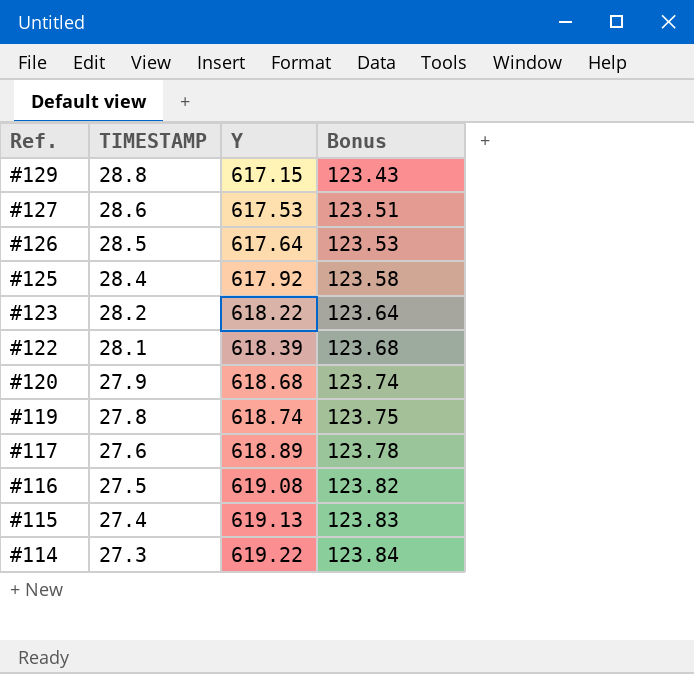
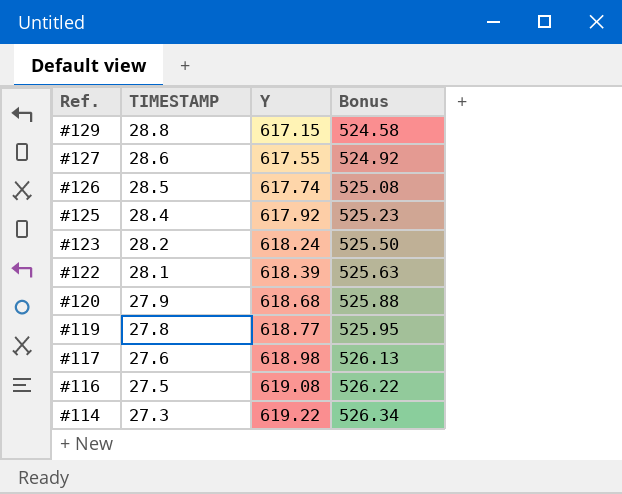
column Bonus | formula: [Y] * 0.2 -> [Y] * 0.85
row #115: 27.4 | 619.13 | 123.83 -> none
#127 | Y: 617.53 -> 617.55
#126 | Y: 617.64 -> 617.74
#123 | Y: 618.22 -> 618.24
#119 | Y: 618.74 -> 618.77
#117 | Y: 618.89 -> 618.98

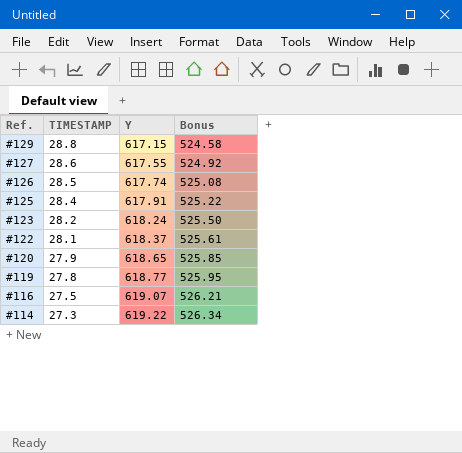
row #117: 27.6 | 618.98 | 526.13 -> none
#125 | Y: 617.92 -> 617.91
#125 | Bonus: 525.23 -> 525.22
#122 | Y: 618.39 -> 618.37
#122 | Bonus: 525.63 -> 525.61
#120 | Y: 618.68 -> 618.65
#120 | Bonus: 525.88 -> 525.85
#116 | Y: 619.08 -> 619.07
#116 | Bonus: 526.22 -> 526.21

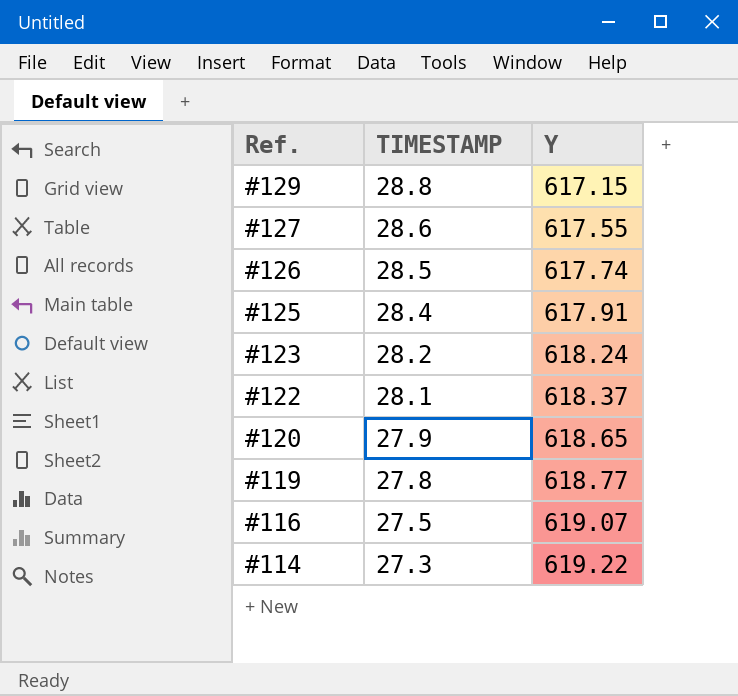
column Bonus | formula: [Y] * 0.85 -> none

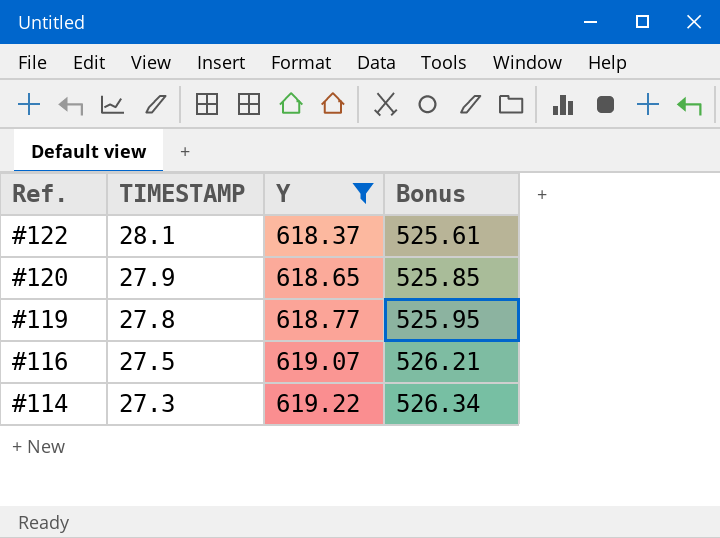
filter: none -> Y >= 618.37
column Bonus | formula: none -> [Y] * 0.85

